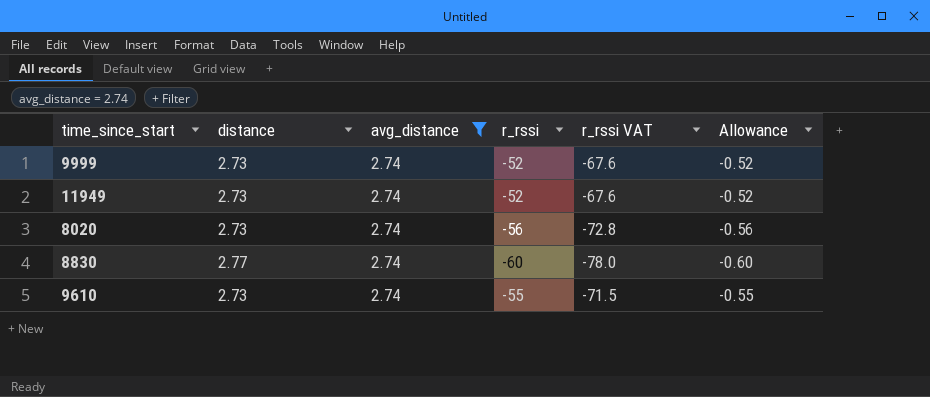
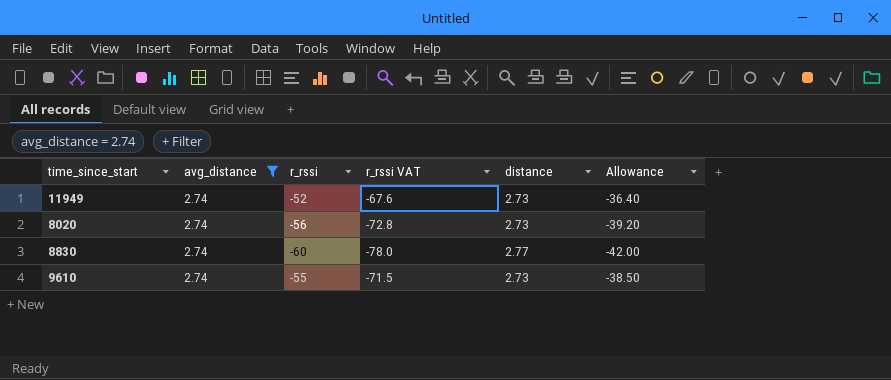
column distance | position: 2 -> 5
column Allowance | formula: [r_rssi] * 0.01 -> [r_rssi] * 0.7
row 9999: 2.73 | 2.74 | -52 | -67.6 | -0.52 -> none

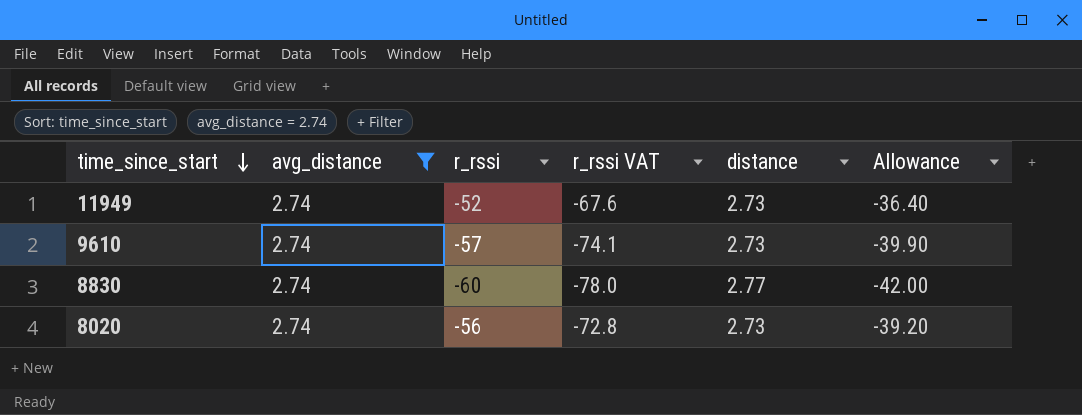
row order: none -> time_since_start descending
9610 | r_rssi: -55 -> -57
9610 | r_rssi VAT: -71.5 -> -74.1
9610 | Allowance: -38.50 -> -39.90

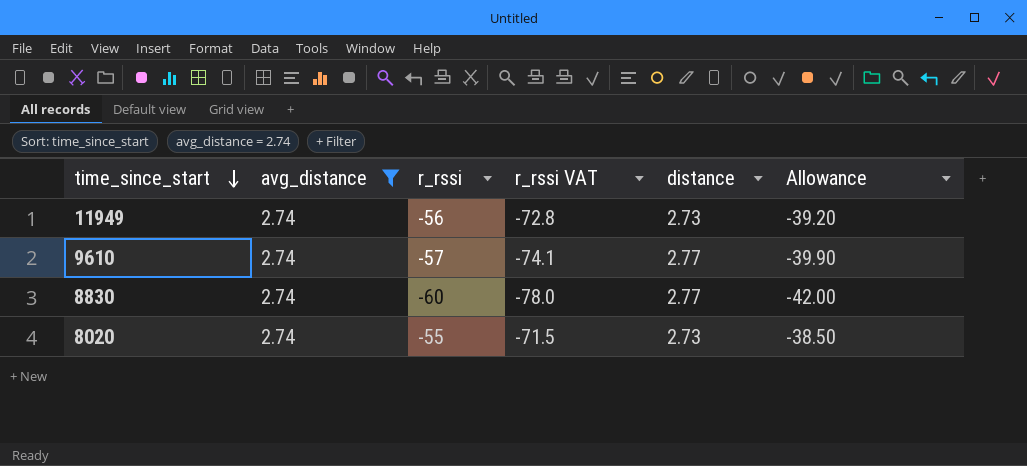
11949 | r_rssi: -52 -> -56
11949 | r_rssi VAT: -67.6 -> -72.8
11949 | Allowance: -36.40 -> -39.20
9610 | distance: 2.73 -> 2.77
8020 | r_rssi: -56 -> -55
8020 | r_rssi VAT: -72.8 -> -71.5
8020 | Allowance: -39.20 -> -38.50

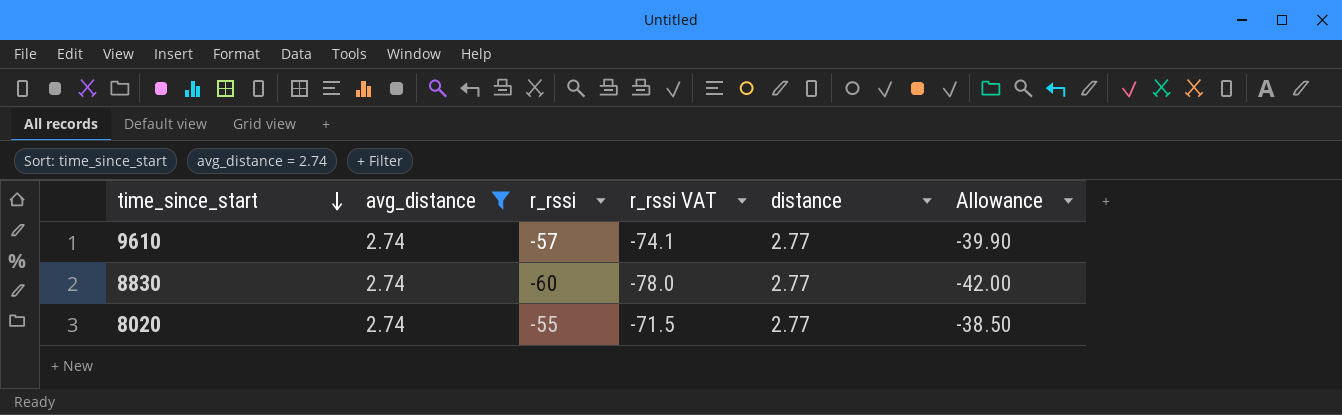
row 11949: 2.74 | -56 | -72.8 | 2.73 | -39.20 -> none
8020 | distance: 2.73 -> 2.77

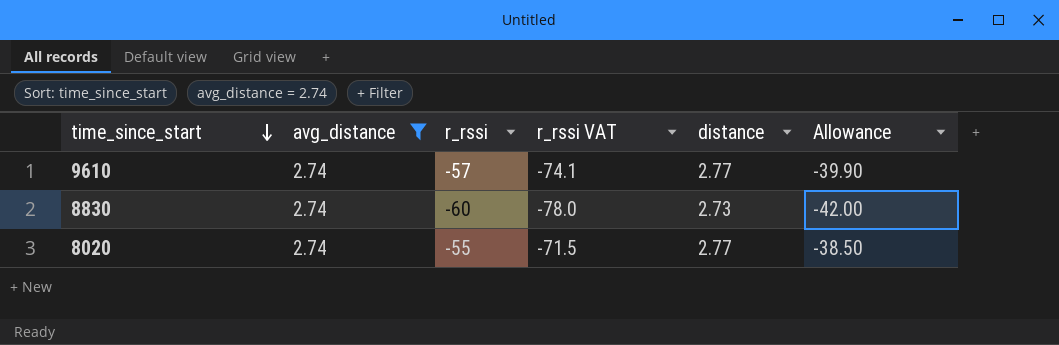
8830 | distance: 2.77 -> 2.73

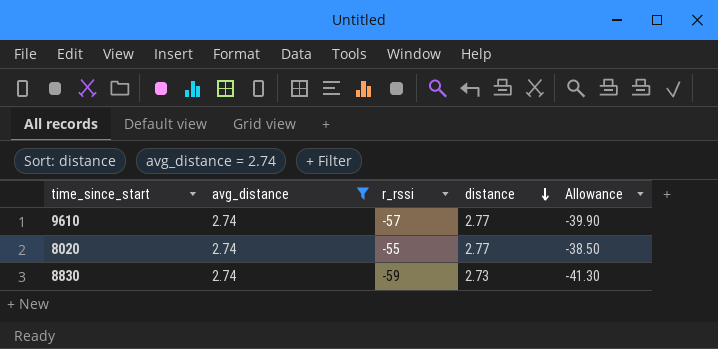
row order: time_since_start descending -> distance descending
column r_rssi VAT | formula: [r_rssi] * 1.3 -> none
8830 | r_rssi: -60 -> -59
8830 | Allowance: -42.00 -> -41.30

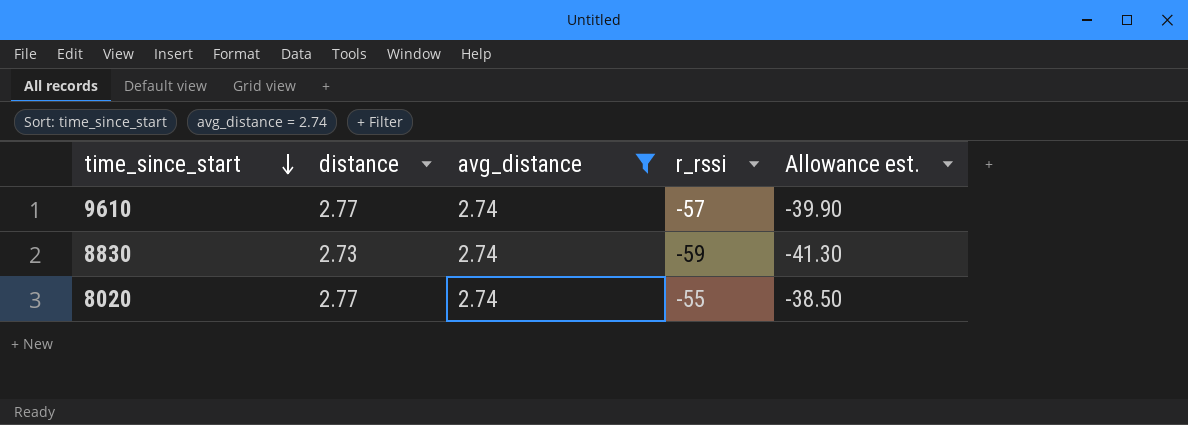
row order: distance descending -> time_since_start descending
column distance | position: 4 -> 2
column name: Allowance -> Allowance est.

